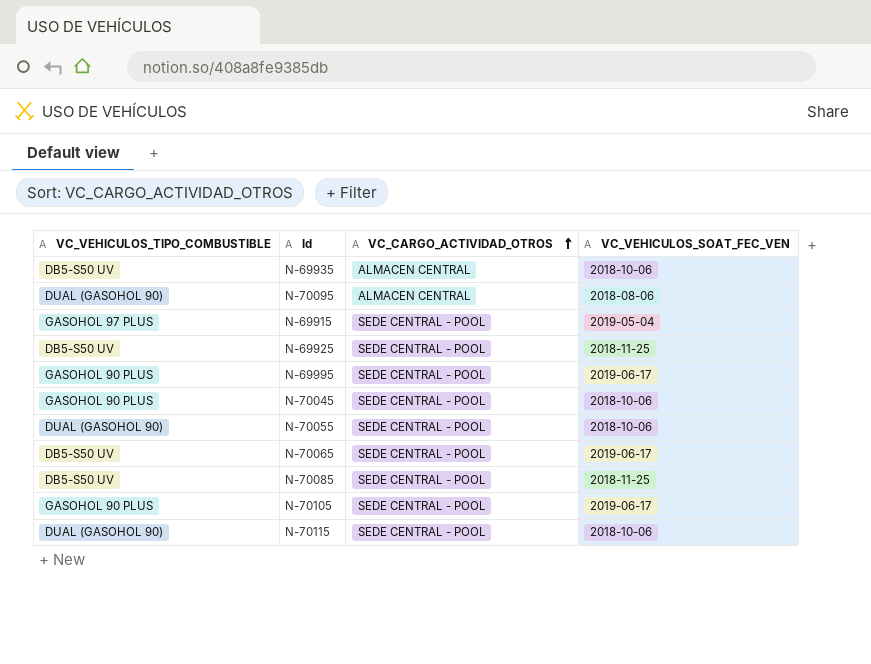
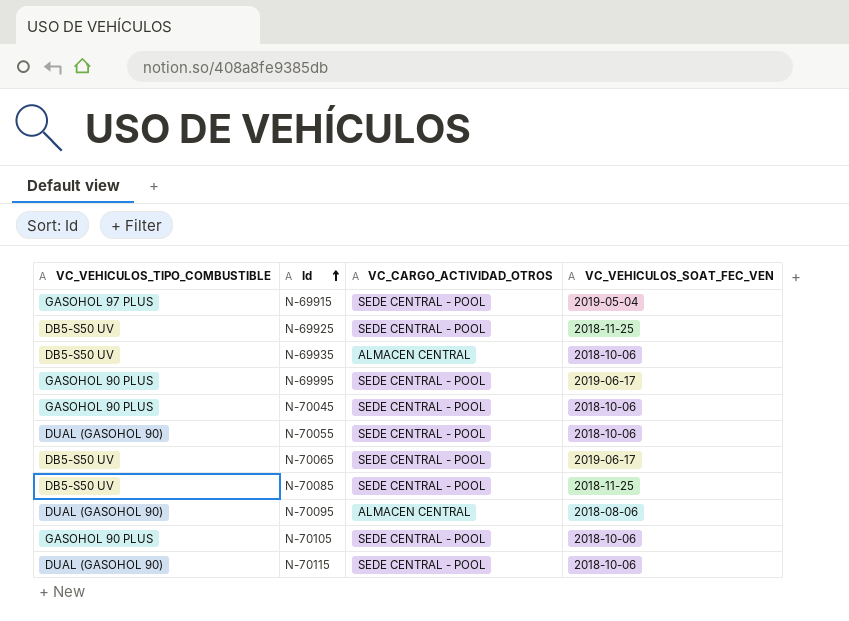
row order: VC_CARGO_ACTIVIDAD_OTROS ascending -> Id ascending
N-70105 | VC_VEHICULOS_SOAT_FEC_VEN: 2019-06-17 -> 2018-10-06

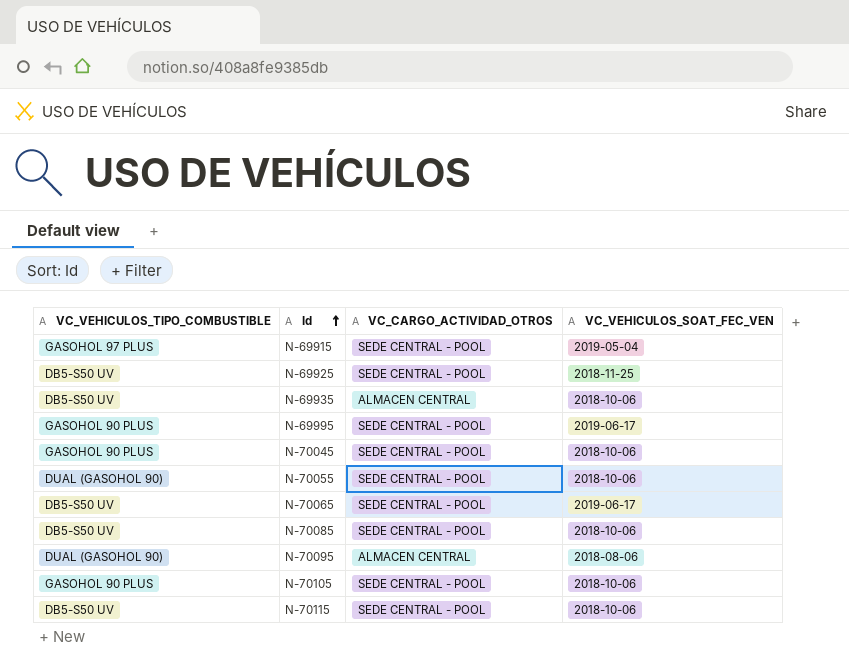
N-70085 | VC_VEHICULOS_SOAT_FEC_VEN: 2018-11-25 -> 2018-10-06
N-70115 | VC_VEHICULOS_TIPO_COMBUSTIBLE: DUAL (GASOHOL 90) -> DB5-S50 UV

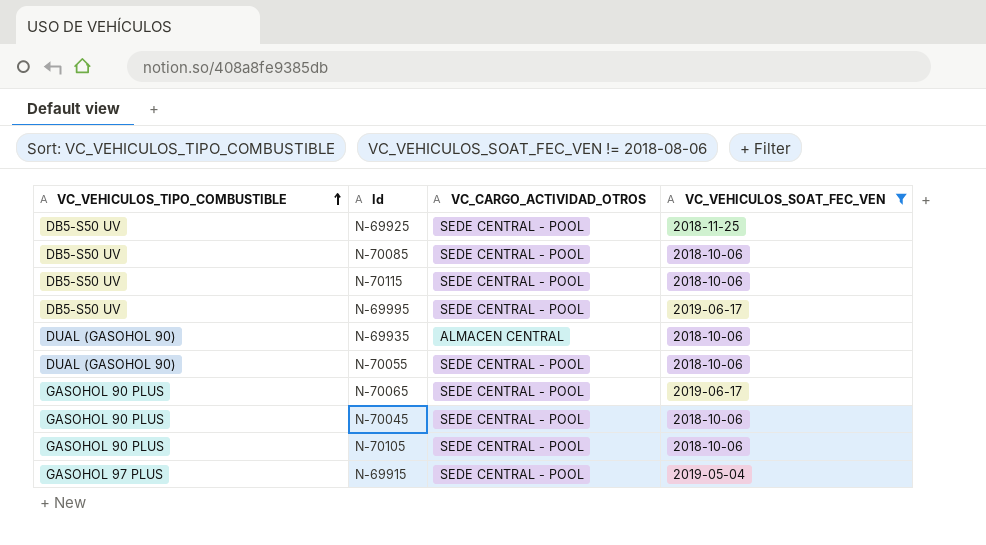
filter: none -> VC_VEHICULOS_SOAT_FEC_VEN != 2018-08-06
row order: Id ascending -> VC_VEHICULOS_TIPO_COMBUSTIBLE ascending
N-69995 | VC_VEHICULOS_TIPO_COMBUSTIBLE: GASOHOL 90 PLUS -> DB5-S50 UV
N-69935 | VC_VEHICULOS_TIPO_COMBUSTIBLE: DB5-S50 UV -> DUAL (GASOHOL 90)
N-70065 | VC_VEHICULOS_TIPO_COMBUSTIBLE: DB5-S50 UV -> GASOHOL 90 PLUS

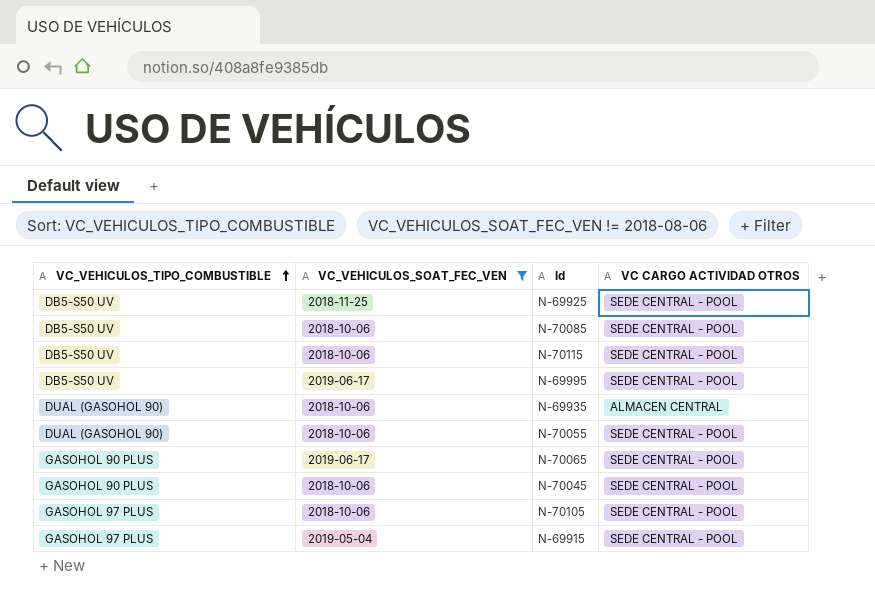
column VC_VEHICULOS_SOAT_FEC_VEN | position: 4 -> 2
column name: VC_CARGO_ACTIVIDAD_OTROS -> VC CARGO ACTIVIDAD OTROS
N-70105 | VC_VEHICULOS_TIPO_COMBUSTIBLE: GASOHOL 90 PLUS -> GASOHOL 97 PLUS

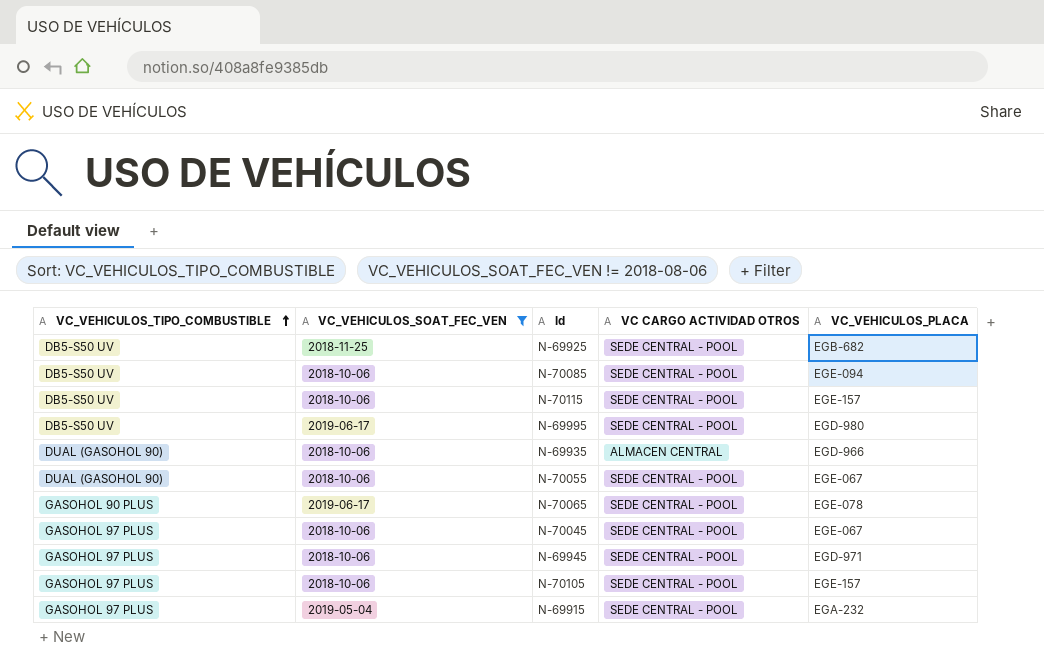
column VC_VEHICULOS_PLACA | position: none -> 5
N-70045 | VC_VEHICULOS_TIPO_COMBUSTIBLE: GASOHOL 90 PLUS -> GASOHOL 97 PLUS
row N-69945: none -> GASOHOL 97 PLUS | 2018-10-06 | SEDE CENTRAL - POOL | EGD-971

